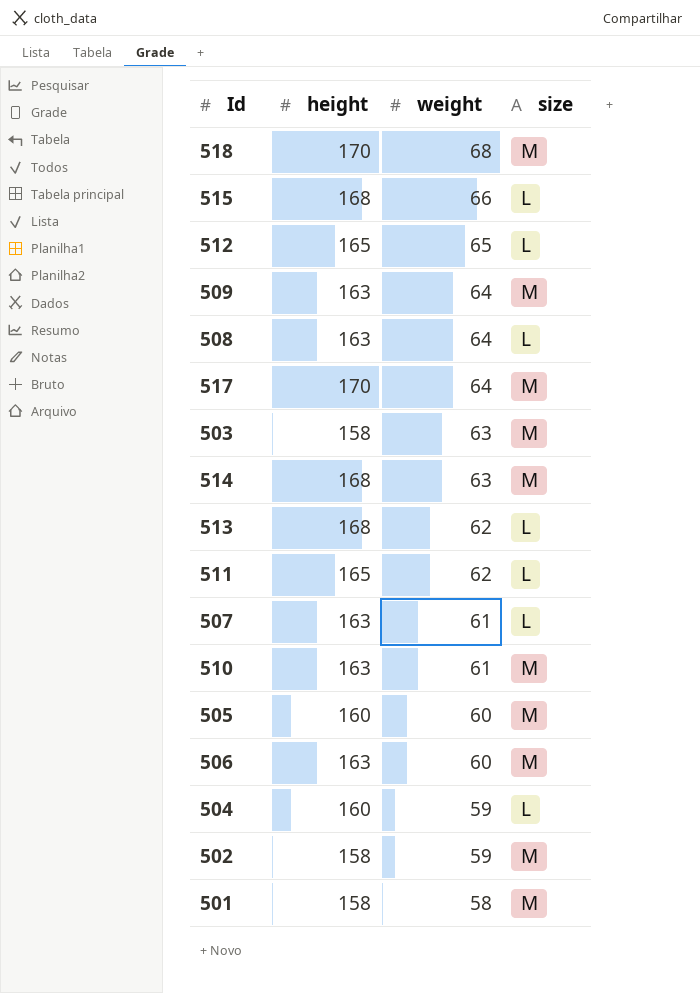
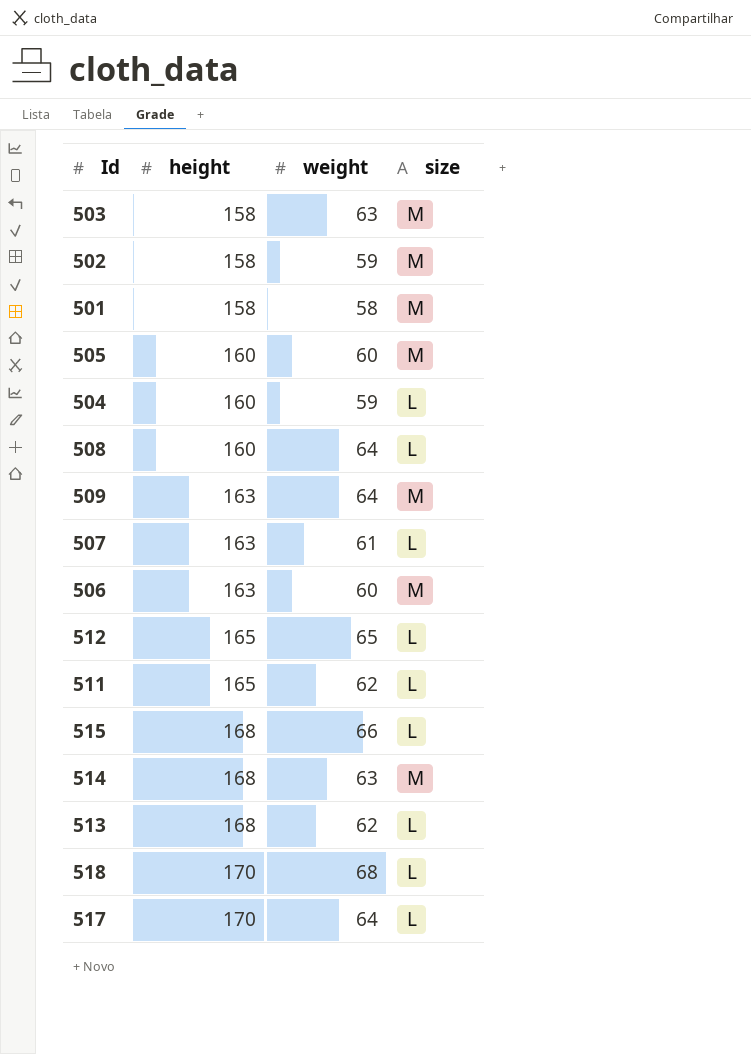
row order: weight descending -> height ascending
row 510: 163 | 61 | M -> none
508 | height: 163 -> 160
518 | size: M -> L
517 | size: M -> L

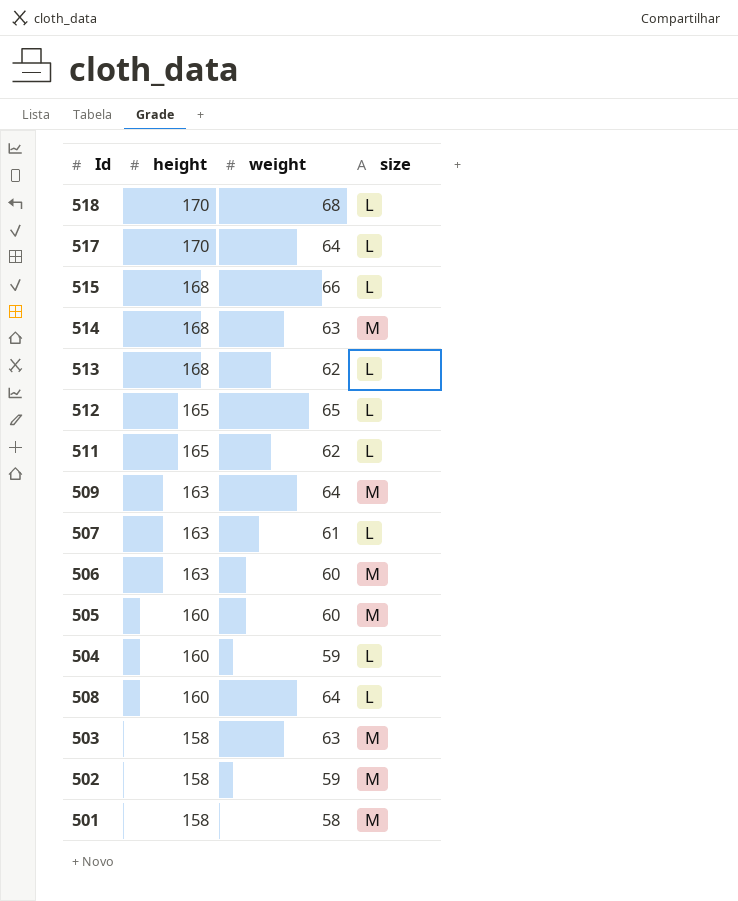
row order: height ascending -> height descending

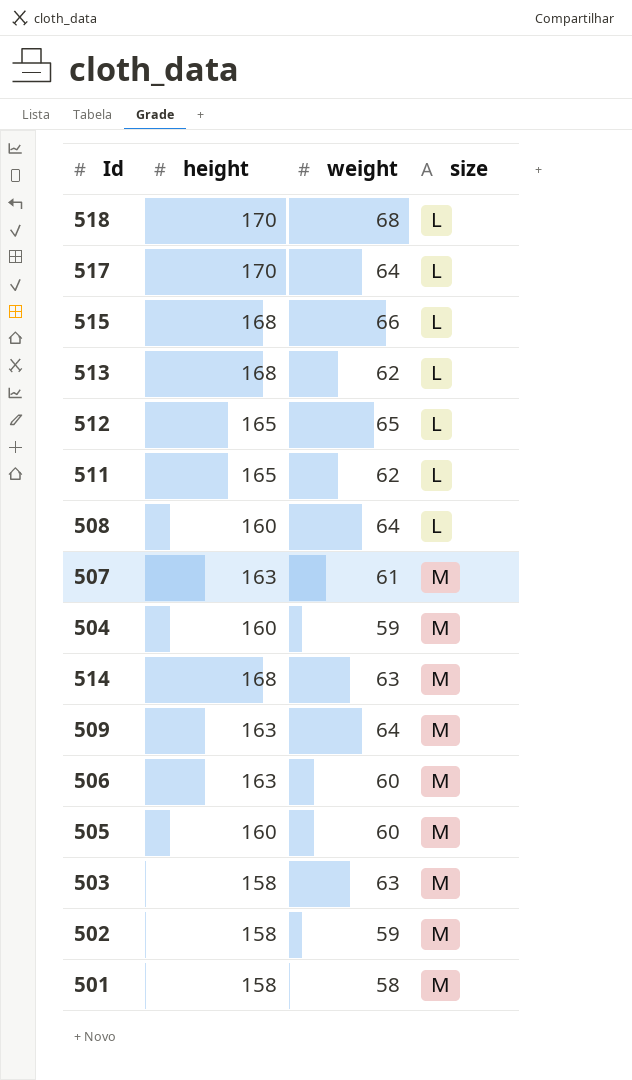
row order: height descending -> size ascending
507 | size: L -> M
504 | size: L -> M

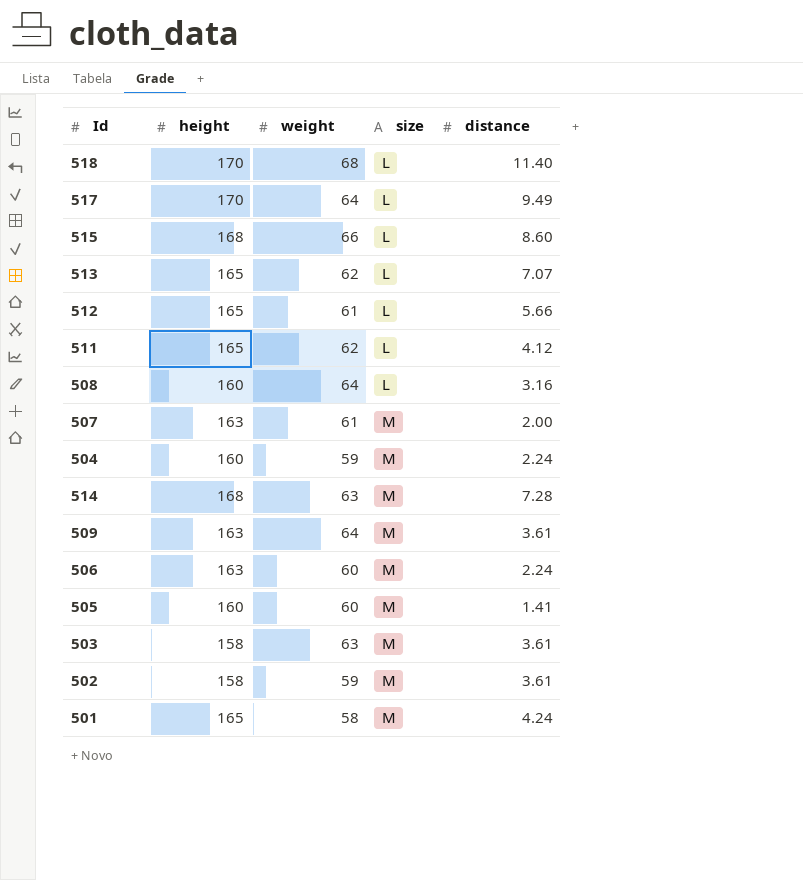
column distance | position: none -> 5
513 | height: 168 -> 165
512 | weight: 65 -> 61
501 | height: 158 -> 165

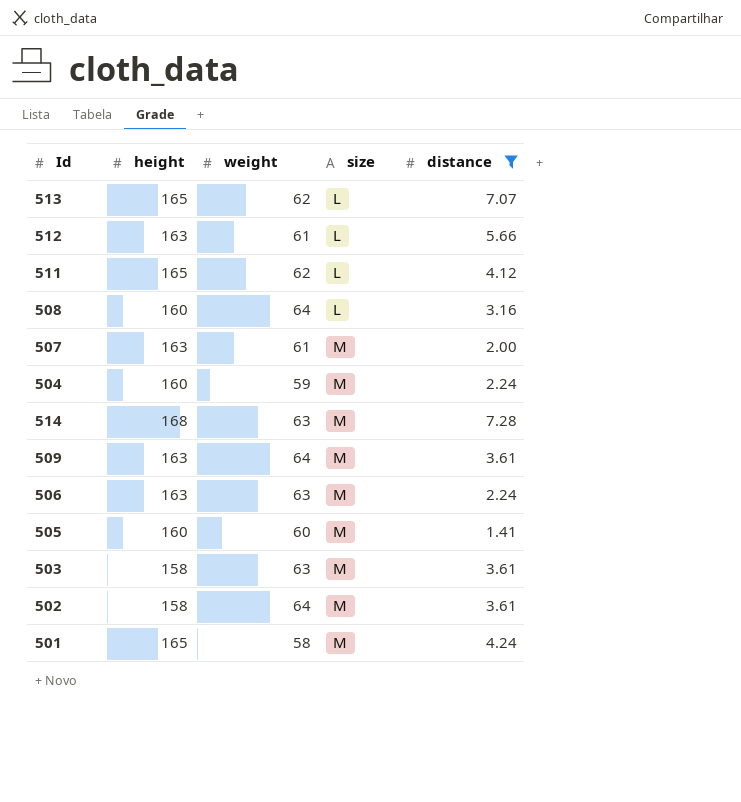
filter: none -> distance <= 7.28
512 | height: 165 -> 163
506 | weight: 60 -> 63
502 | weight: 59 -> 64

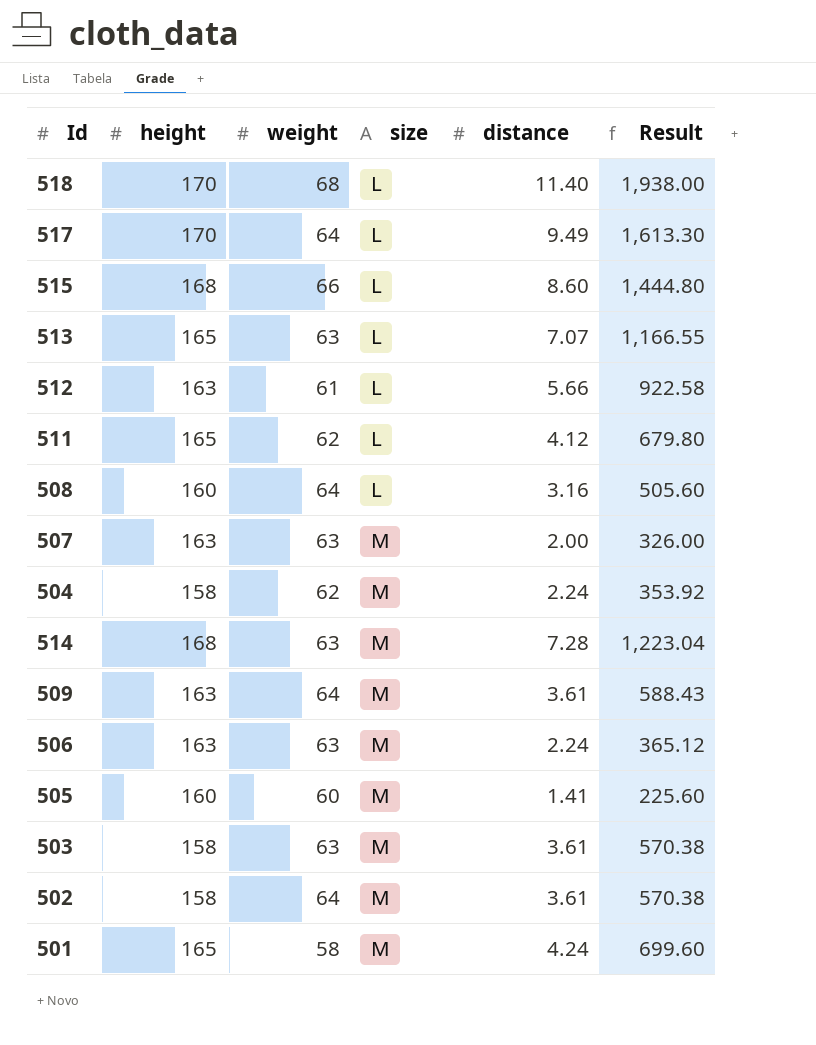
filter: distance <= 7.28 -> none
column Result | formula: none -> [height] * [distance]
513 | weight: 62 -> 63
507 | weight: 61 -> 63
504 | height: 160 -> 158
504 | weight: 59 -> 62

